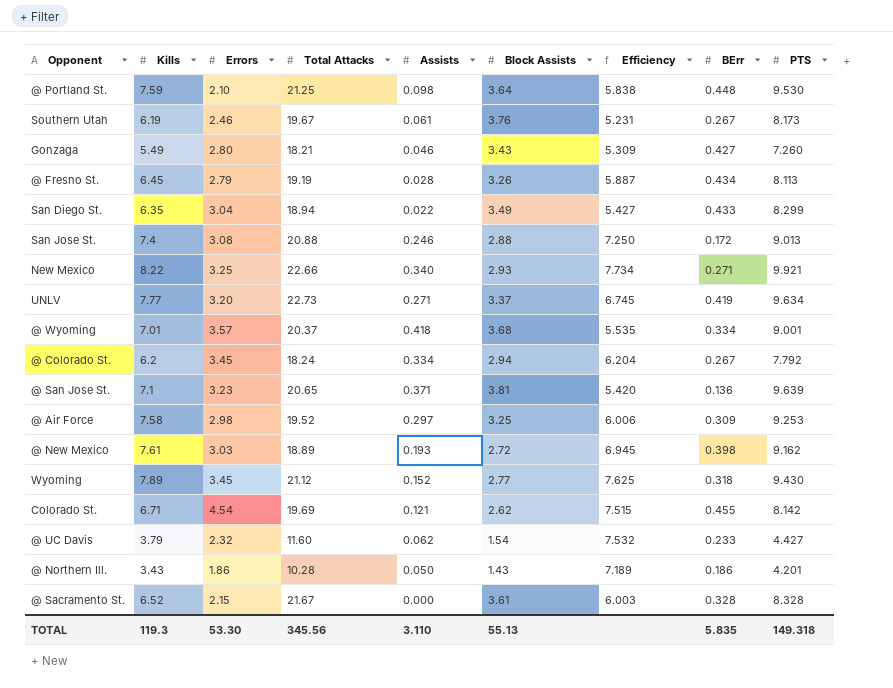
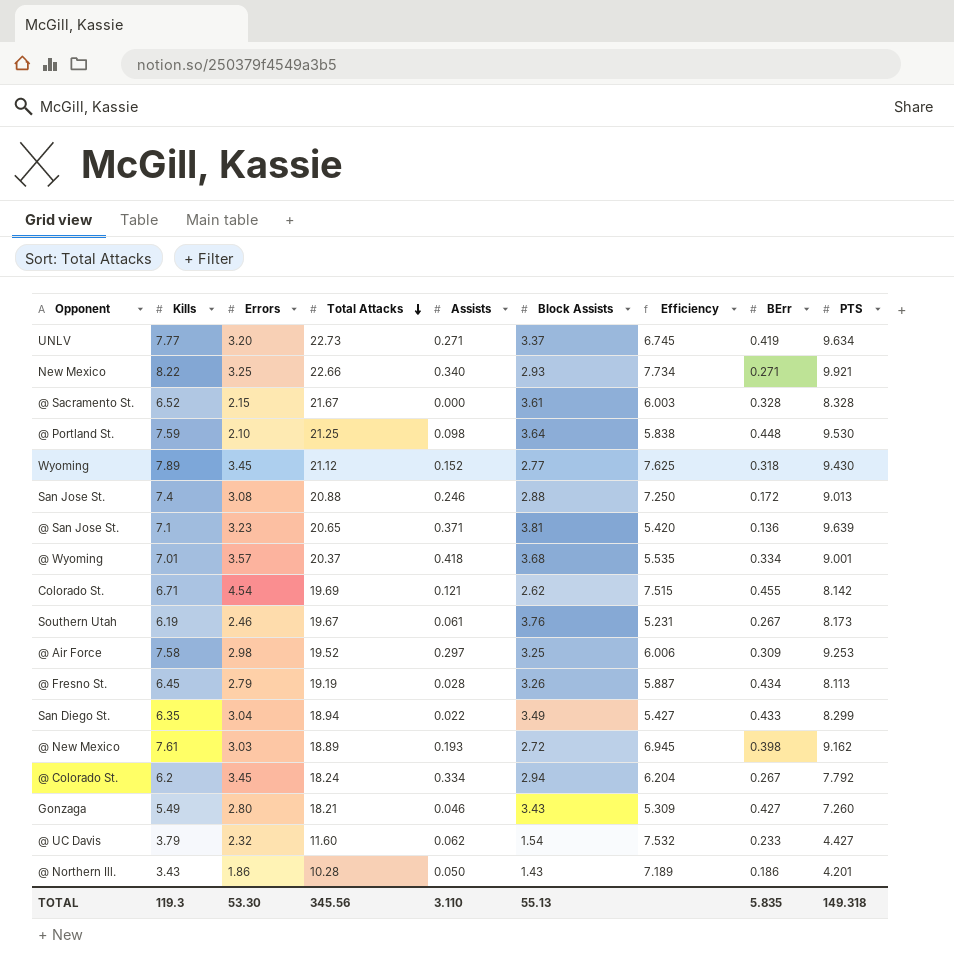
row order: none -> Total Attacks descending

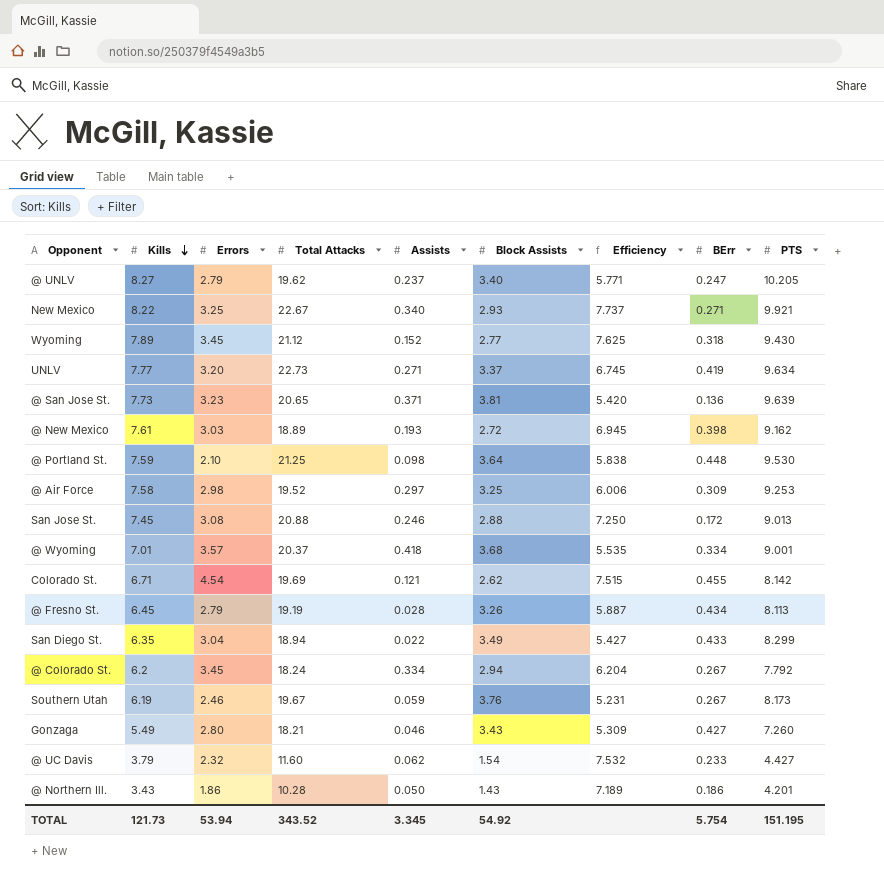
row order: Total Attacks descending -> Kills descending
row @ Sacramento St.: 6.52 | 2.15 | 21.67 | 0.000 | 3.61 | 6.003 | 0.328 | 8.328 -> none
row @ UNLV: none -> 8.27 | 2.79 | 19.62 | 0.237 | 3.40 | 5.771 | 0.247 | 10.205
New Mexico | Total Attacks: 22.66 -> 22.67
New Mexico | Efficiency: 7.734 -> 7.737
@ San Jose St. | Kills: 7.1 -> 7.73
San Jose St. | Kills: 7.4 -> 7.45
Southern Utah | Assists: 0.061 -> 0.059
TOTAL | Kills: 119.3 -> 121.73
TOTAL | Errors: 53.30 -> 53.94
TOTAL | Total Attacks: 345.56 -> 343.52
TOTAL | Assists: 3.110 -> 3.345
TOTAL | Block Assists: 55.13 -> 54.92
TOTAL | BErr: 5.835 -> 5.754
TOTAL | PTS: 149.318 -> 151.195

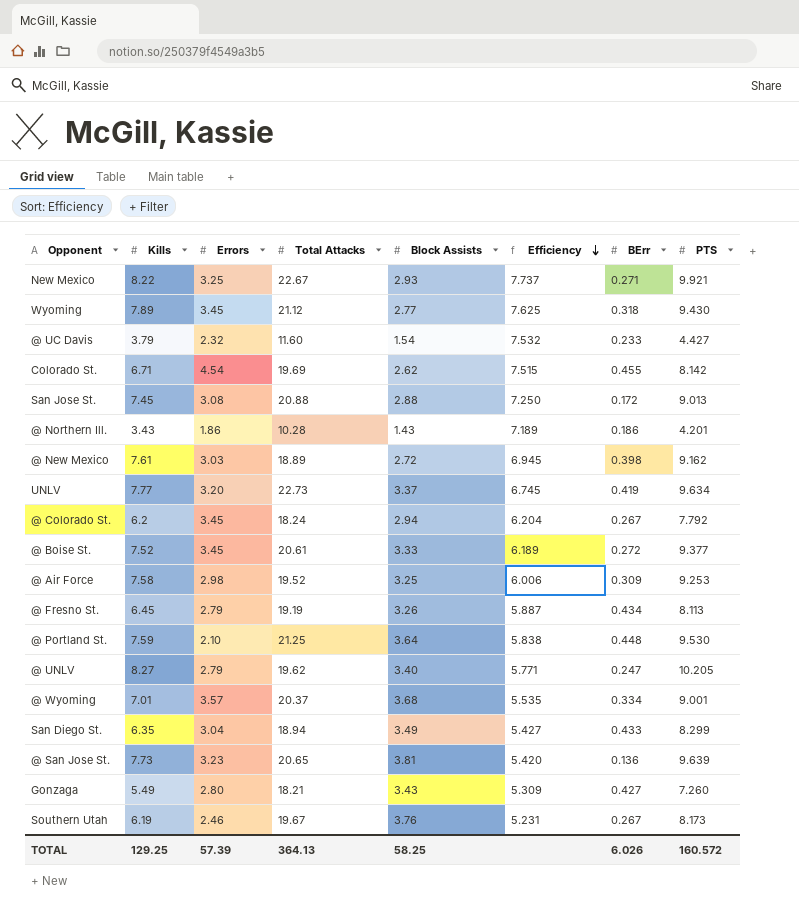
row order: Kills descending -> Efficiency descending
column Assists | position: 5 -> none
row @ Boise St.: none -> 7.52 | 3.45 | 20.61 | 3.33 | 6.189 | 0.272 | 9.377
TOTAL | Kills: 121.73 -> 129.25
TOTAL | Errors: 53.94 -> 57.39
TOTAL | Total Attacks: 343.52 -> 364.13
TOTAL | Block Assists: 54.92 -> 58.25
TOTAL | BErr: 5.754 -> 6.026
TOTAL | PTS: 151.195 -> 160.572

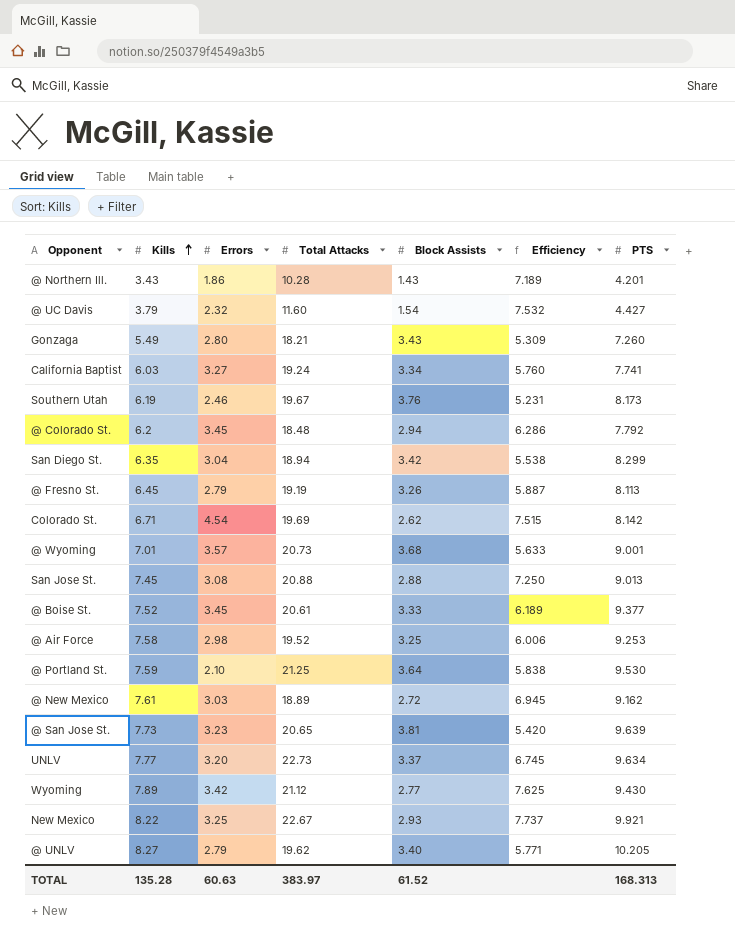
row order: Efficiency descending -> Kills ascending
column BErr | position: 7 -> none
row California Baptist: none -> 6.03 | 3.27 | 19.24 | 3.34 | 5.760 | 7.741
@ Colorado St. | Total Attacks: 18.24 -> 18.48
@ Colorado St. | Efficiency: 6.204 -> 6.286
San Diego St. | Block Assists: 3.49 -> 3.42
San Diego St. | Efficiency: 5.427 -> 5.538
@ Wyoming | Total Attacks: 20.37 -> 20.73
@ Wyoming | Efficiency: 5.535 -> 5.633
Wyoming | Errors: 3.45 -> 3.42
TOTAL | Kills: 129.25 -> 135.28
TOTAL | Errors: 57.39 -> 60.63
TOTAL | Total Attacks: 364.13 -> 383.97
TOTAL | Block Assists: 58.25 -> 61.52
TOTAL | PTS: 160.572 -> 168.313

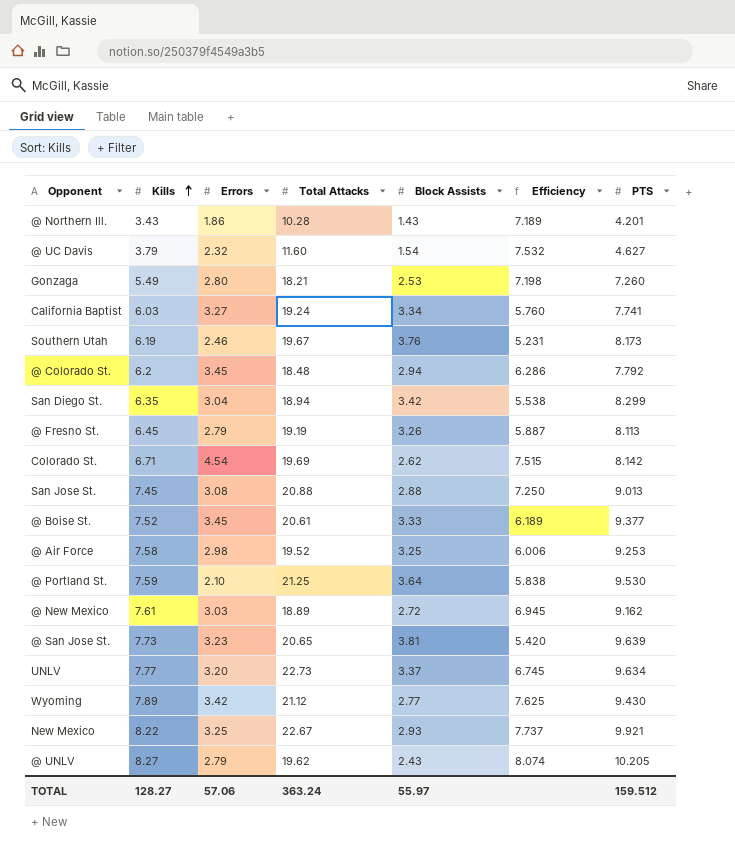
row @ Wyoming: 7.01 | 3.57 | 20.73 | 3.68 | 5.633 | 9.001 -> none
@ UC Davis | PTS: 4.427 -> 4.627
Gonzaga | Block Assists: 3.43 -> 2.53
Gonzaga | Efficiency: 5.309 -> 7.198
@ UNLV | Block Assists: 3.40 -> 2.43
@ UNLV | Efficiency: 5.771 -> 8.074
TOTAL | Kills: 135.28 -> 128.27
TOTAL | Errors: 60.63 -> 57.06
TOTAL | Total Attacks: 383.97 -> 363.24
TOTAL | Block Assists: 61.52 -> 55.97
TOTAL | PTS: 168.313 -> 159.512

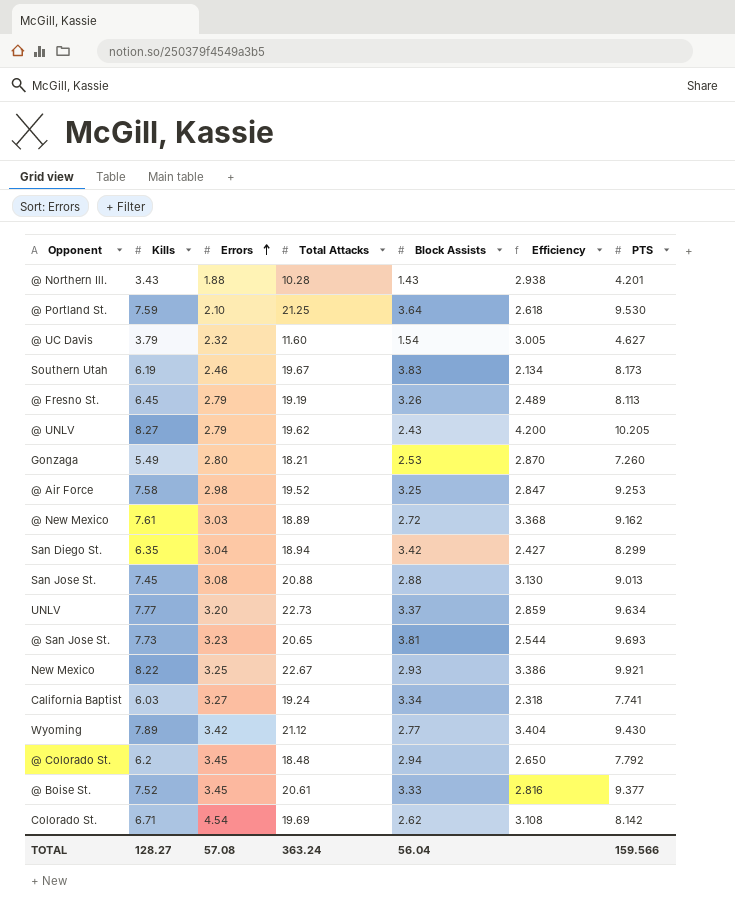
row order: Kills ascending -> Errors ascending
column Efficiency | formula: [Total Attacks] / [Block Assists] -> [PTS] / [Block Assists]
@ Northern Ill. | Errors: 1.86 -> 1.88
Southern Utah | Block Assists: 3.76 -> 3.83
@ San Jose St. | PTS: 9.639 -> 9.693
TOTAL | Errors: 57.06 -> 57.08
TOTAL | Block Assists: 55.97 -> 56.04
TOTAL | PTS: 159.512 -> 159.566

